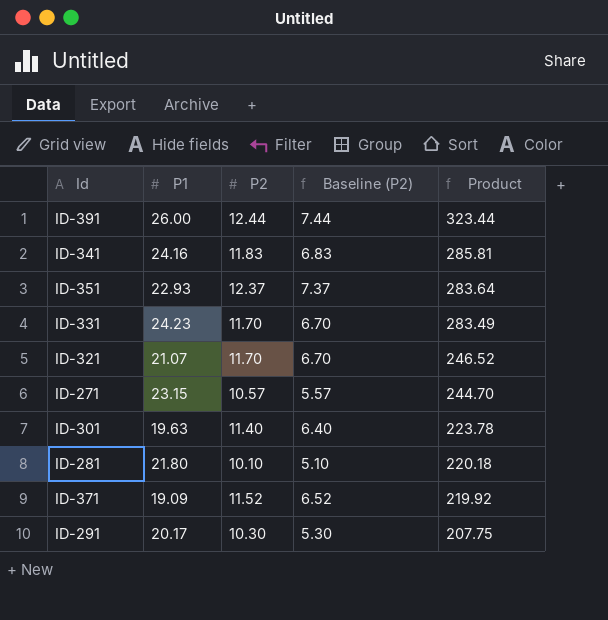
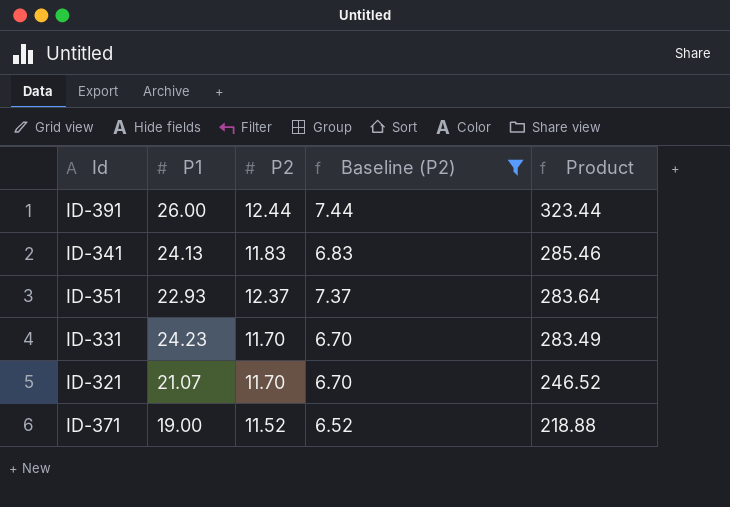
filter: none -> Baseline (P2) >= 6.52
ID-341 | P1: 24.16 -> 24.13
ID-341 | Product: 285.81 -> 285.46
ID-371 | P1: 19.09 -> 19.00
ID-371 | Product: 219.92 -> 218.88

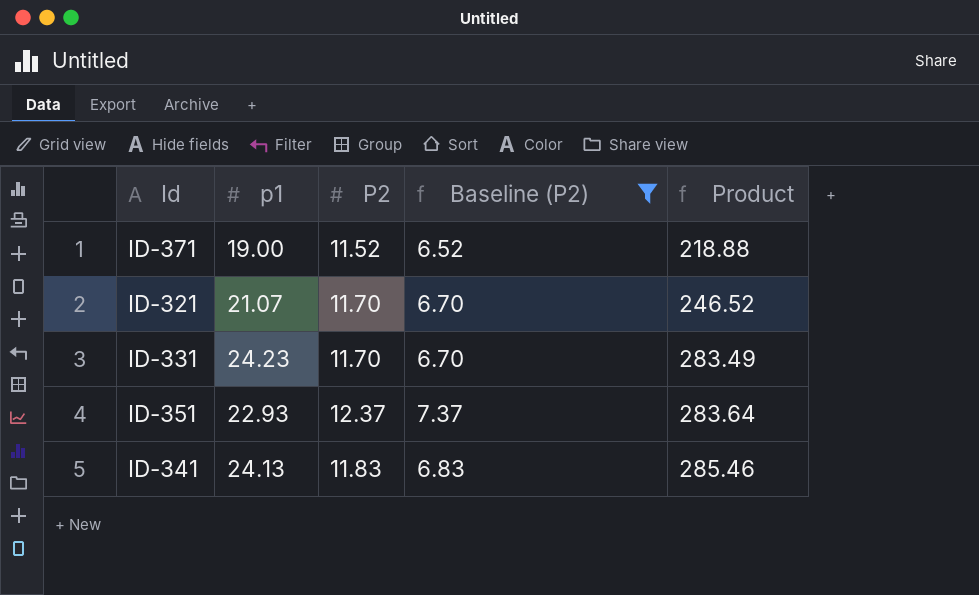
row order: Product descending -> Product ascending
column name: P1 -> p1
row ID-391: 26.00 | 12.44 | 7.44 | 323.44 -> none

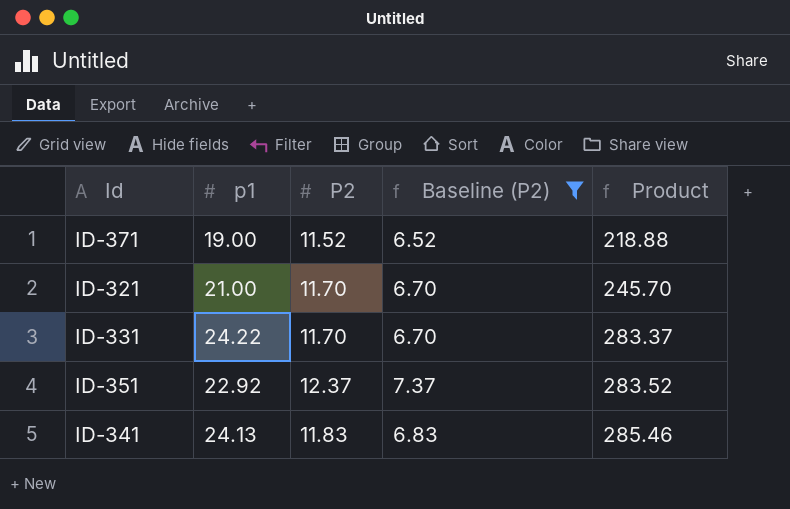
ID-321 | p1: 21.07 -> 21.00
ID-321 | Product: 246.52 -> 245.70
ID-331 | p1: 24.23 -> 24.22
ID-331 | Product: 283.49 -> 283.37
ID-351 | p1: 22.93 -> 22.92
ID-351 | Product: 283.64 -> 283.52

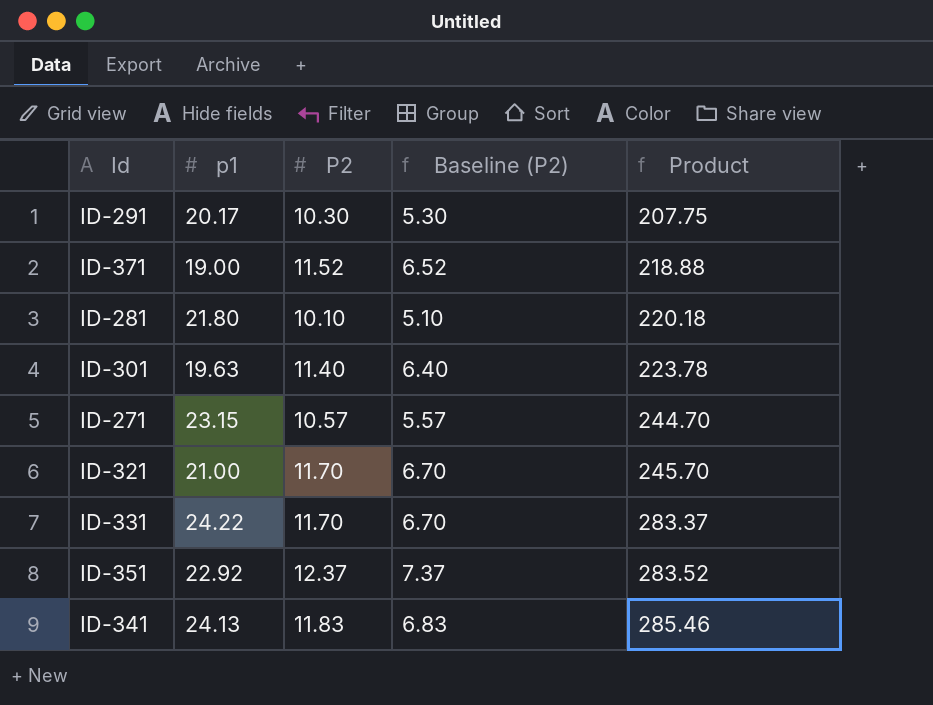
filter: Baseline (P2) >= 6.52 -> none

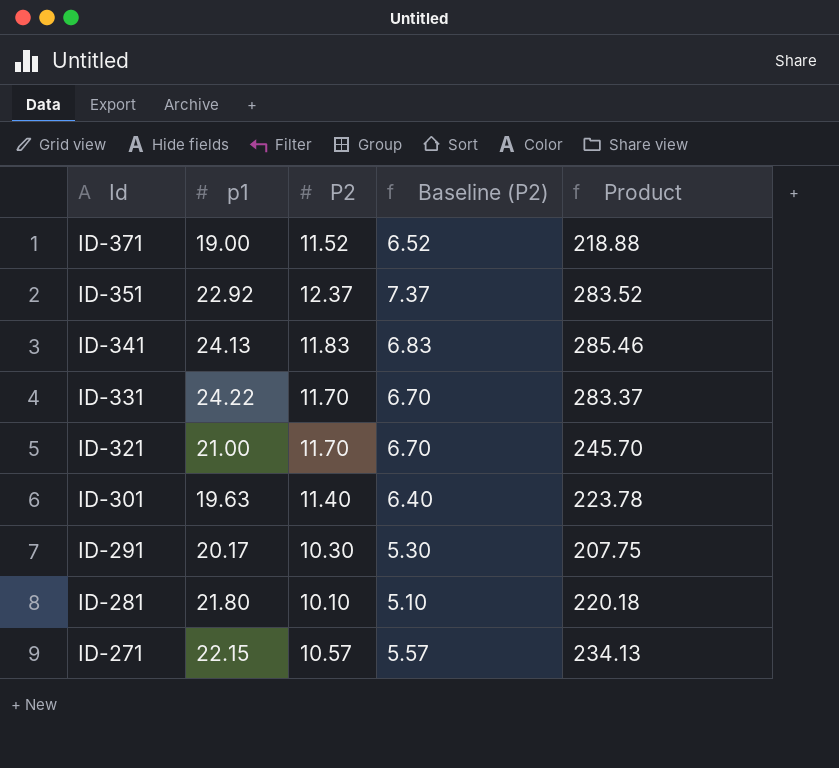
row order: Product ascending -> Id descending
ID-271 | p1: 23.15 -> 22.15
ID-271 | Product: 244.70 -> 234.13

